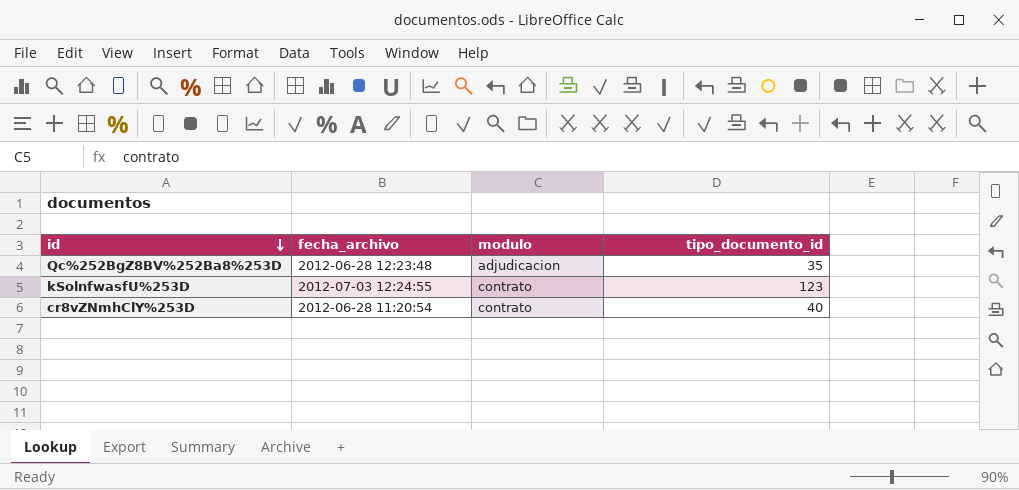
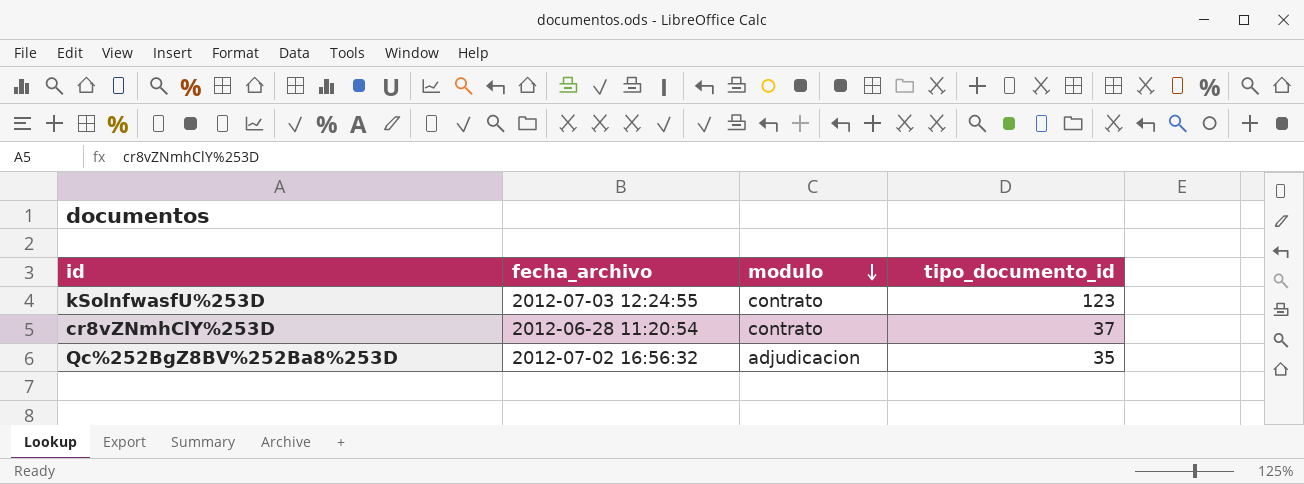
row order: id descending -> modulo descending
cr8vZNmhClY%253D | tipo_documento_id: 40 -> 37
Qc%252BgZ8BV%252Ba8%253D | fecha_archivo: 2012-06-28 12:23:48 -> 2012-07-02 16:56:32

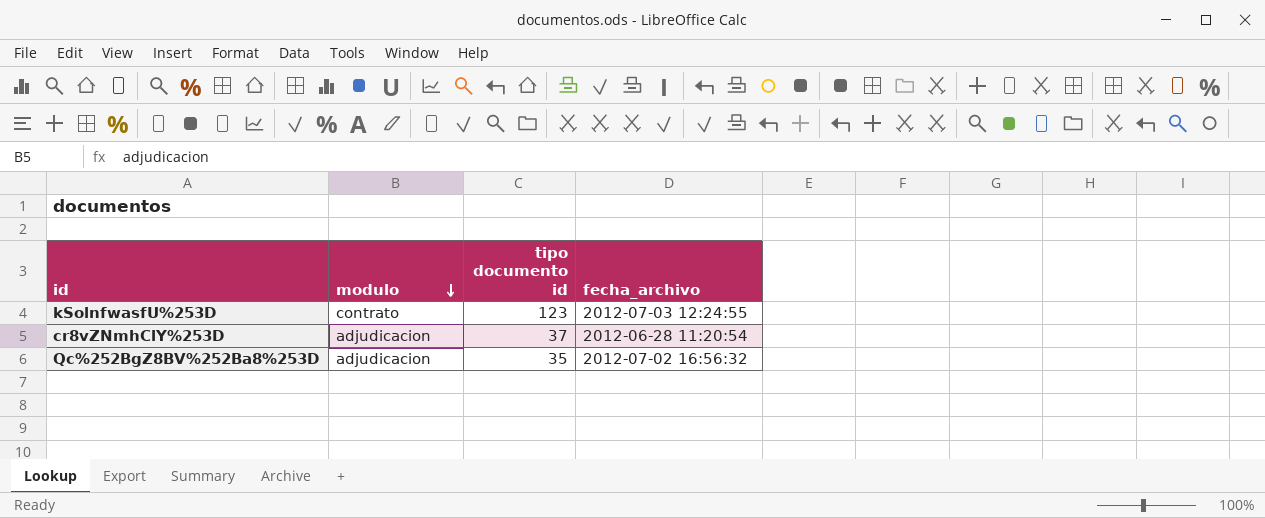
column name: tipo_documento_id -> tipo documento id
column fecha_archivo | position: 2 -> 4
cr8vZNmhClY%253D | modulo: contrato -> adjudicacion

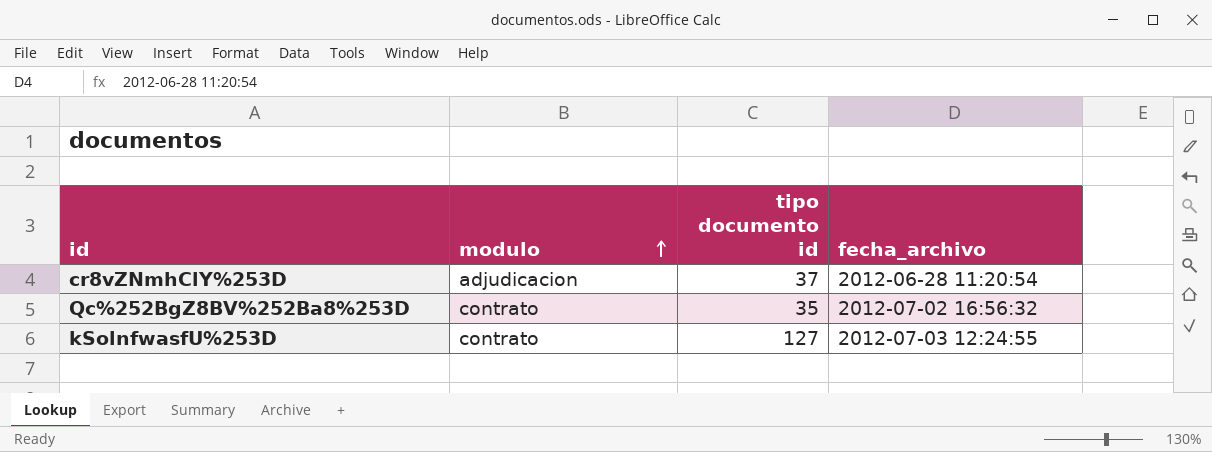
row order: modulo descending -> modulo ascending
Qc%252BgZ8BV%252Ba8%253D | modulo: adjudicacion -> contrato
kSolnfwasfU%253D | tipo documento id: 123 -> 127

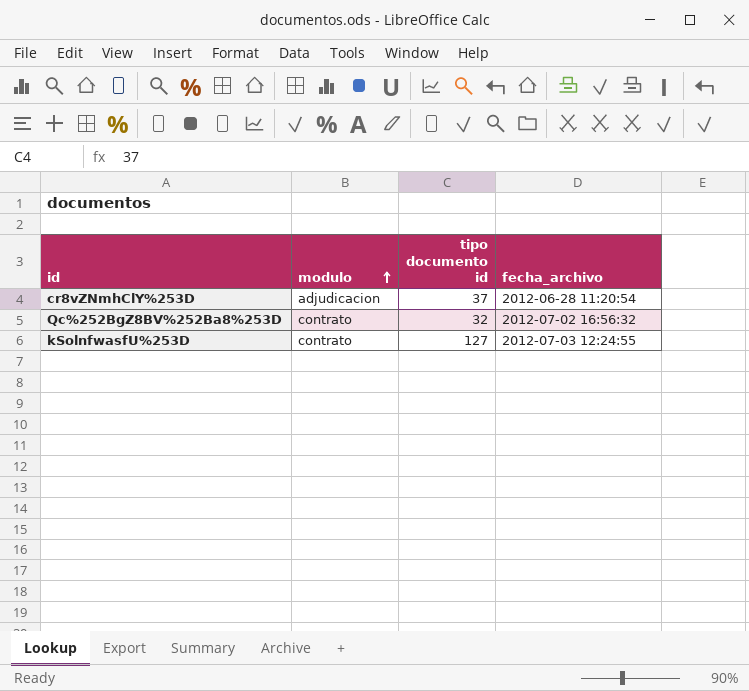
Qc%252BgZ8BV%252Ba8%253D | tipo documento id: 35 -> 32

